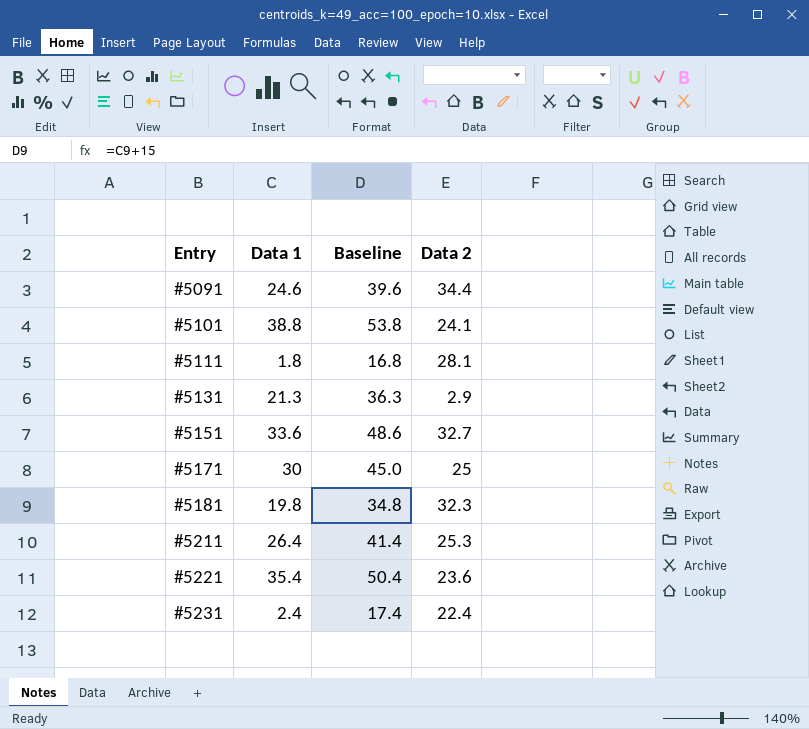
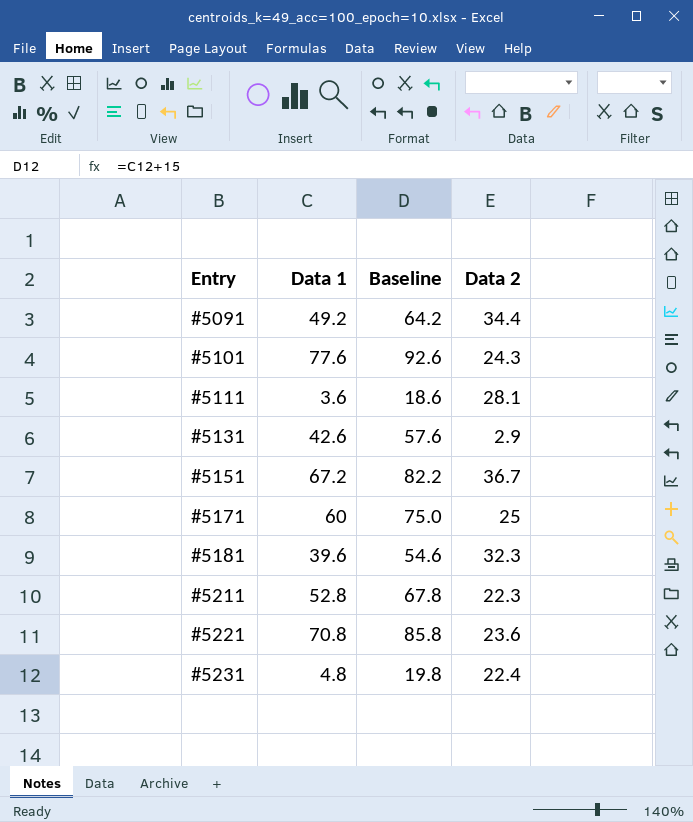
#5091 | Data 1: 24.6 -> 49.2
#5091 | Baseline: 39.6 -> 64.2
#5101 | Data 1: 38.8 -> 77.6
#5101 | Baseline: 53.8 -> 92.6
#5101 | Data 2: 24.1 -> 24.3
#5111 | Data 1: 1.8 -> 3.6
#5111 | Baseline: 16.8 -> 18.6
#5131 | Data 1: 21.3 -> 42.6
#5131 | Baseline: 36.3 -> 57.6
#5151 | Data 1: 33.6 -> 67.2
#5151 | Baseline: 48.6 -> 82.2
#5151 | Data 2: 32.7 -> 36.7
#5171 | Data 1: 30 -> 60
#5171 | Baseline: 45.0 -> 75.0
#5181 | Data 1: 19.8 -> 39.6
#5181 | Baseline: 34.8 -> 54.6
#5211 | Data 1: 26.4 -> 52.8
#5211 | Baseline: 41.4 -> 67.8
#5211 | Data 2: 25.3 -> 22.3
#5221 | Data 1: 35.4 -> 70.8
#5221 | Baseline: 50.4 -> 85.8
#5231 | Data 1: 2.4 -> 4.8
#5231 | Baseline: 17.4 -> 19.8

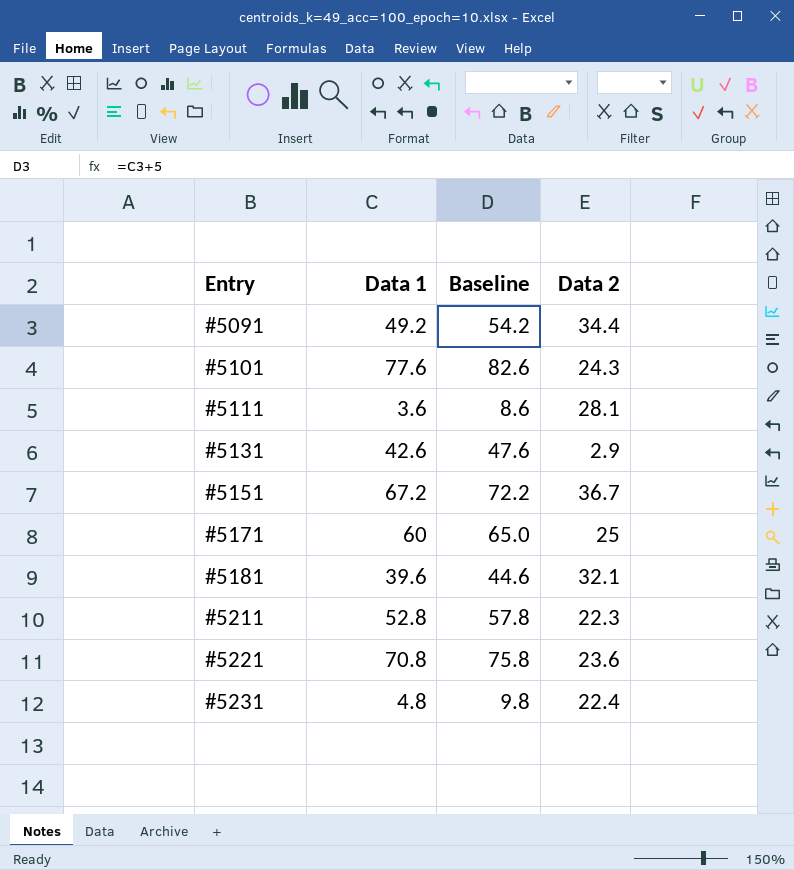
column Baseline | formula: [Data 1] + 15 -> [Data 1] + 5
#5181 | Data 2: 32.3 -> 32.1

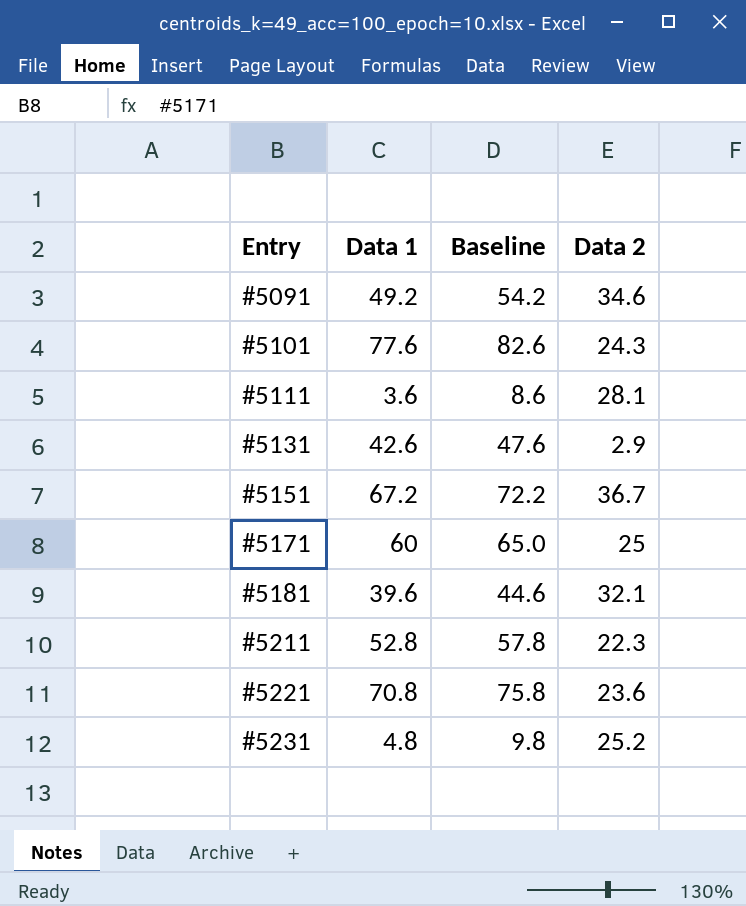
#5091 | Data 2: 34.4 -> 34.6
#5231 | Data 2: 22.4 -> 25.2

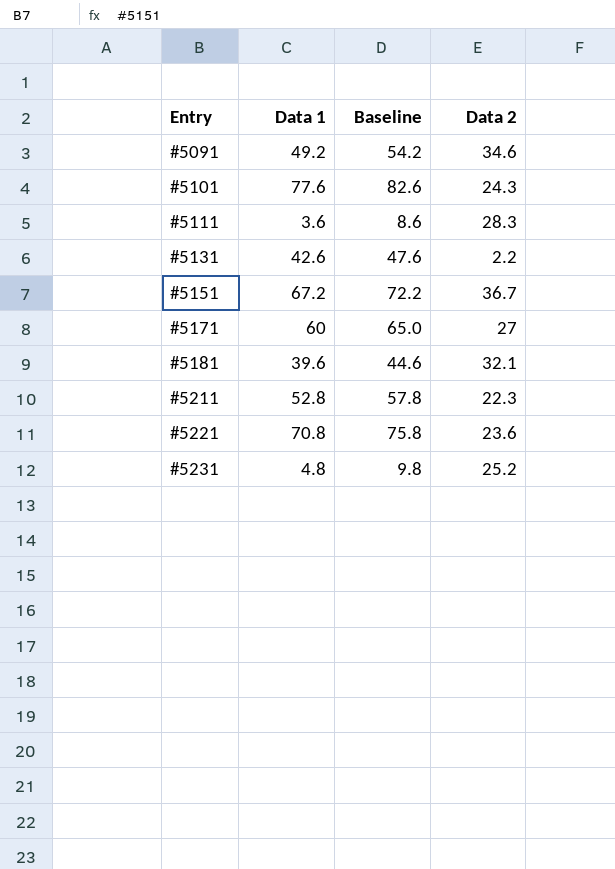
#5111 | Data 2: 28.1 -> 28.3
#5131 | Data 2: 2.9 -> 2.2
#5171 | Data 2: 25 -> 27

